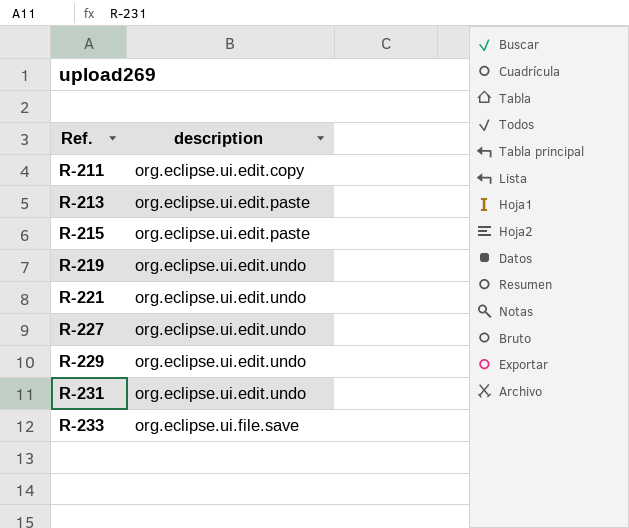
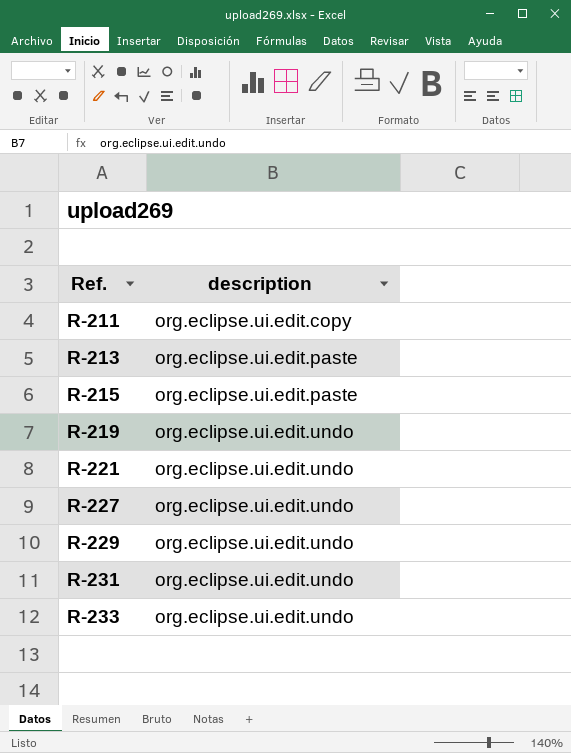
R-233 | description: org.eclipse.ui.file.save -> org.eclipse.ui.edit.undo

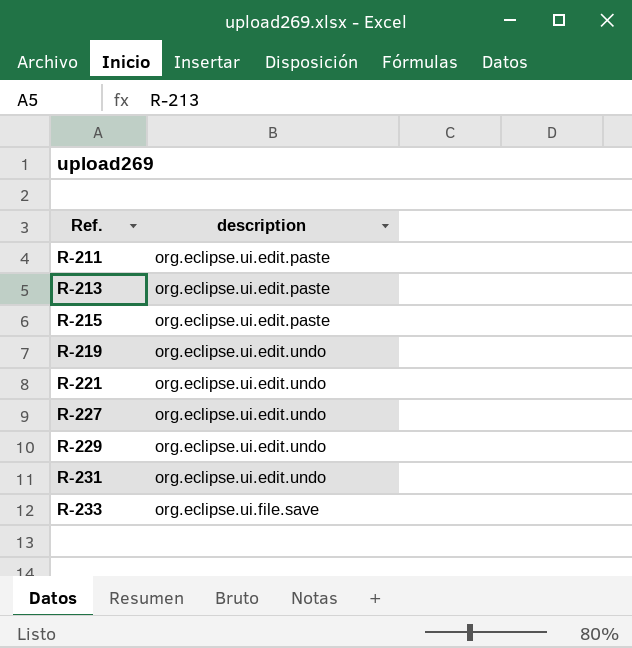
R-211 | description: org.eclipse.ui.edit.copy -> org.eclipse.ui.edit.paste
R-233 | description: org.eclipse.ui.edit.undo -> org.eclipse.ui.file.save

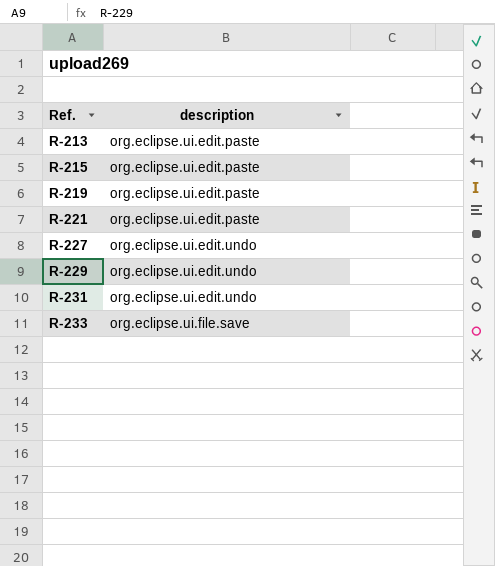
row R-211: org.eclipse.ui.edit.paste -> none
R-219 | description: org.eclipse.ui.edit.undo -> org.eclipse.ui.edit.paste
R-221 | description: org.eclipse.ui.edit.undo -> org.eclipse.ui.edit.paste

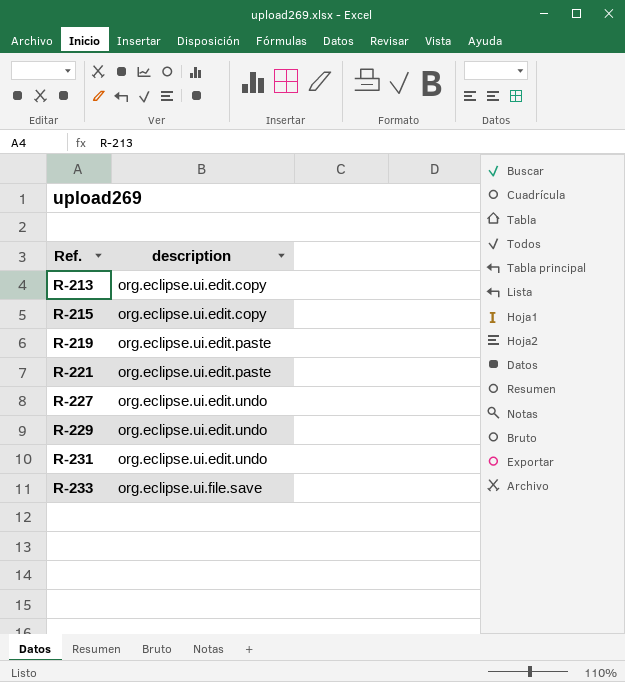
R-213 | description: org.eclipse.ui.edit.paste -> org.eclipse.ui.edit.copy
R-215 | description: org.eclipse.ui.edit.paste -> org.eclipse.ui.edit.copy

